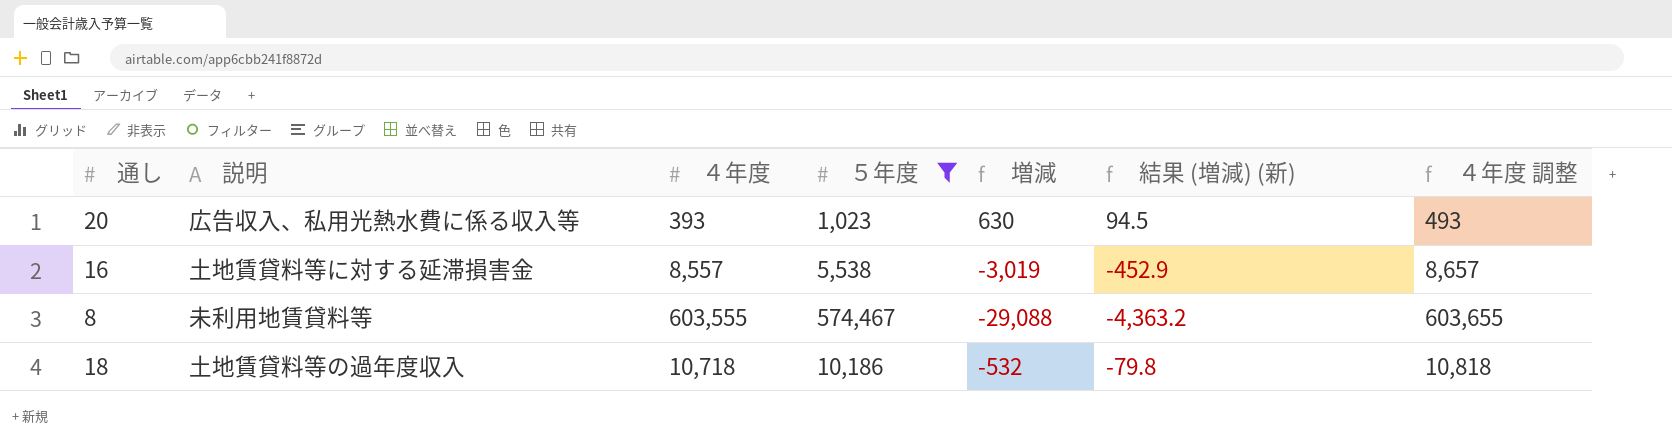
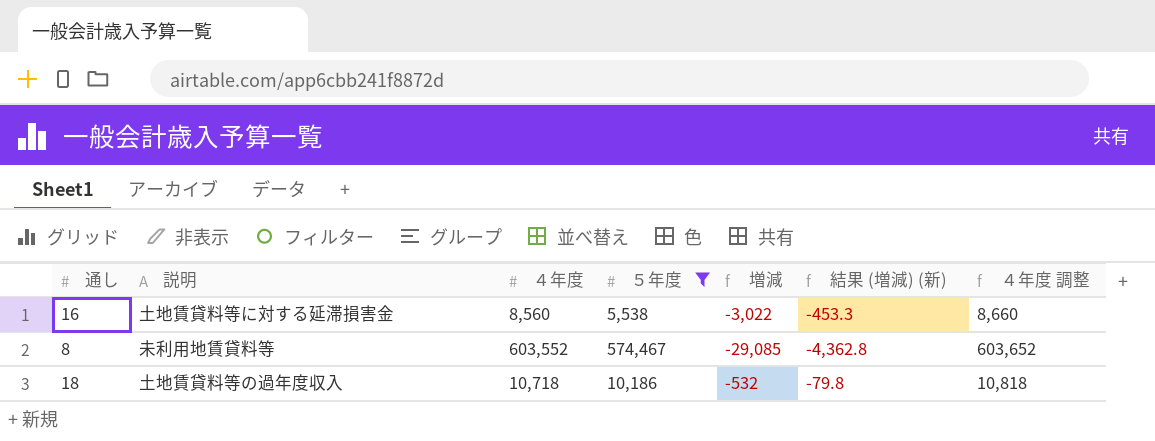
row 20: 広告収入、私用光熱水費に係る収入等 | 393 | 1,023 | 630 | 94.5 | 493 -> none
16 | ４年度: 8,557 -> 8,560
16 | 増減: -3,019 -> -3,022
16 | 結果 (増減) (新): -452.9 -> -453.3
16 | ４年度 調整: 8,657 -> 8,660
8 | ４年度: 603,555 -> 603,552
8 | 増減: -29,088 -> -29,085
8 | 結果 (増減) (新): -4,363.2 -> -4,362.8
8 | ４年度 調整: 603,655 -> 603,652

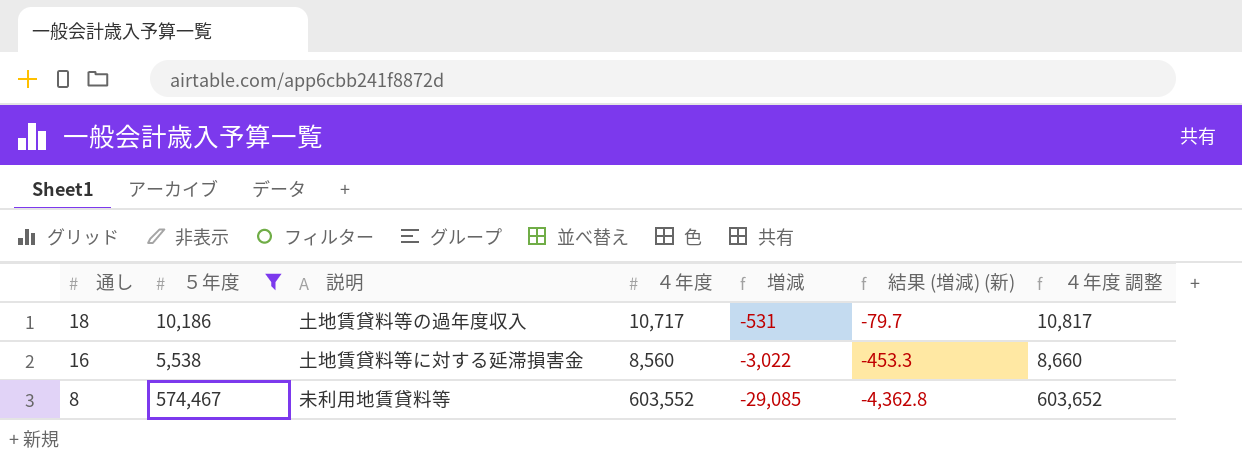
row order: none -> 通し descending
column ５年度 | position: 4 -> 2
18 | ４年度: 10,718 -> 10,717
18 | 増減: -532 -> -531
18 | 結果 (増減) (新): -79.8 -> -79.7
18 | ４年度 調整: 10,818 -> 10,817

